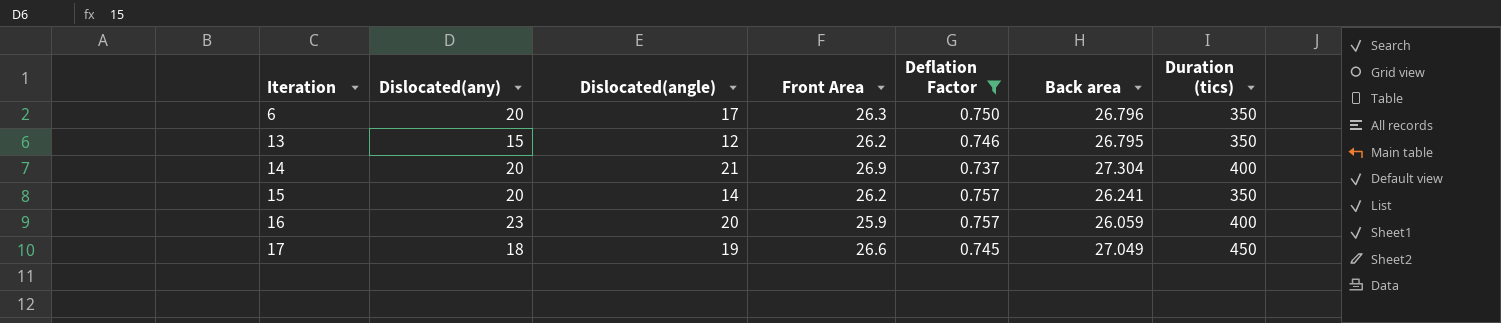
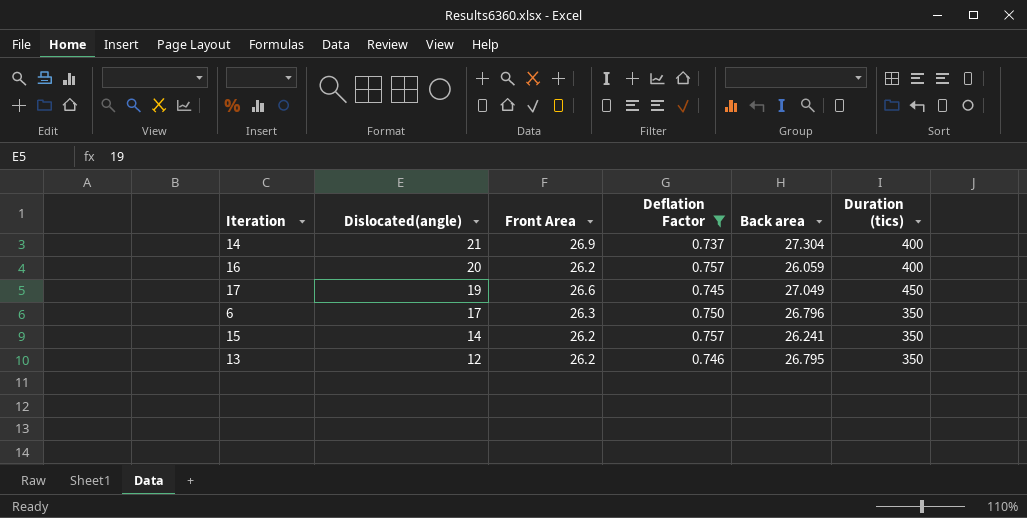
row order: Iteration ascending -> Dislocated(angle) descending
column Dislocated(any) | position: 2 -> none
16 | Front Area: 25.9 -> 26.2

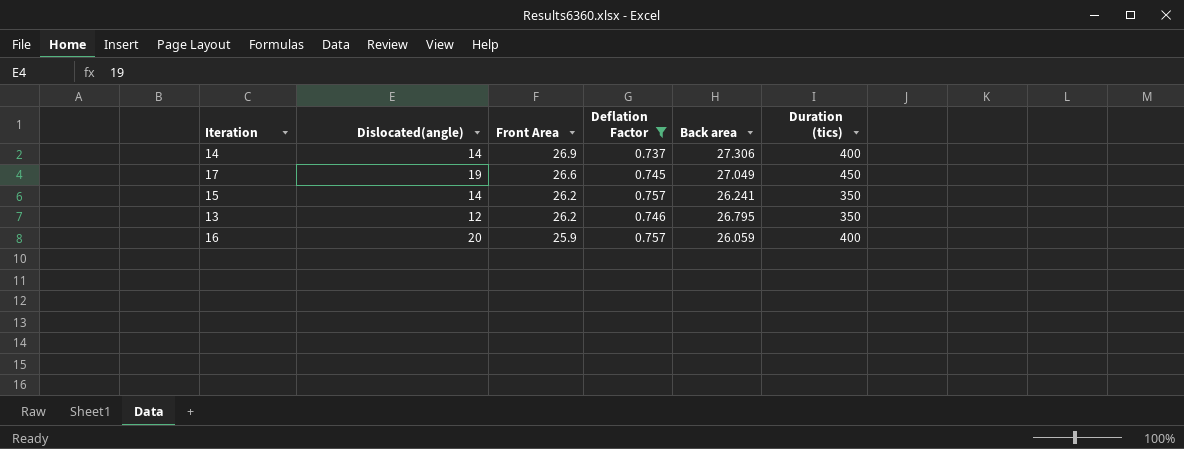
row order: Dislocated(angle) descending -> Front Area descending
row 6: 17 | 26.3 | 0.750 | 26.796 | 350 -> none
14 | Dislocated(angle): 21 -> 14
14 | Back area: 27.304 -> 27.306
16 | Front Area: 26.2 -> 25.9

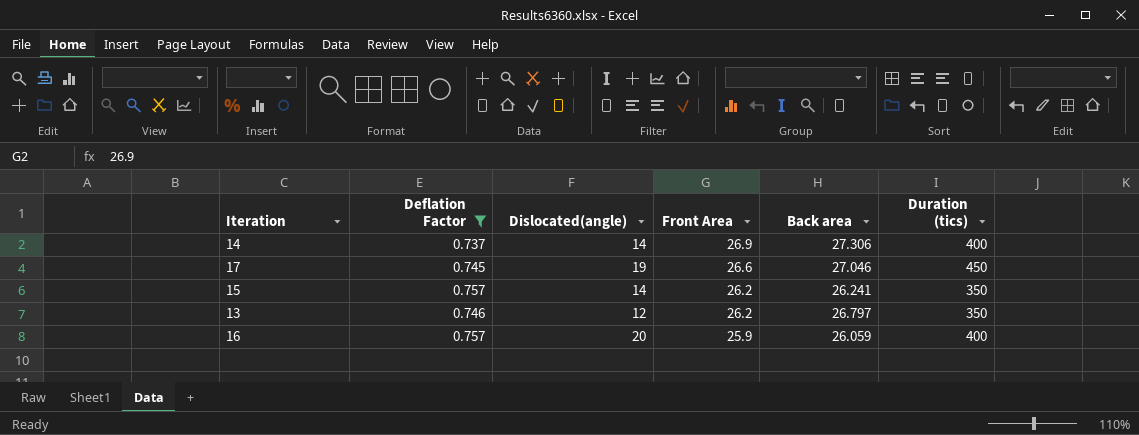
column Deflation Factor | position: 4 -> 2
17 | Back area: 27.049 -> 27.046
13 | Back area: 26.795 -> 26.797

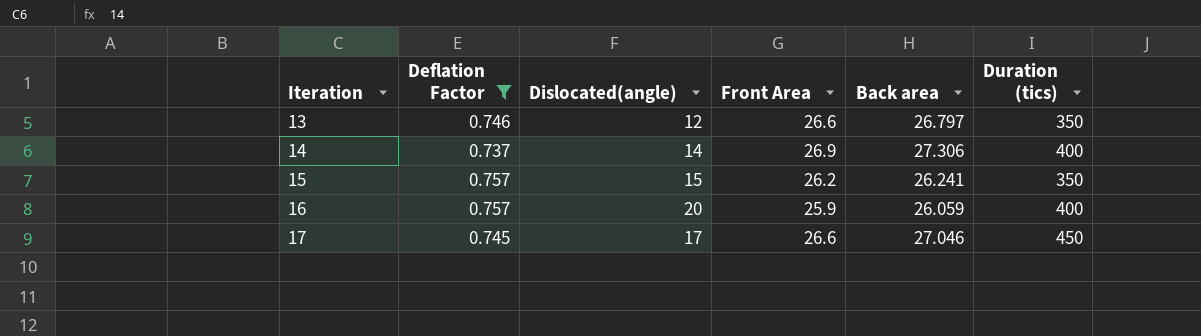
row order: Front Area descending -> Iteration ascending
13 | Front Area: 26.2 -> 26.6
15 | Dislocated(angle): 14 -> 15
17 | Dislocated(angle): 19 -> 17

